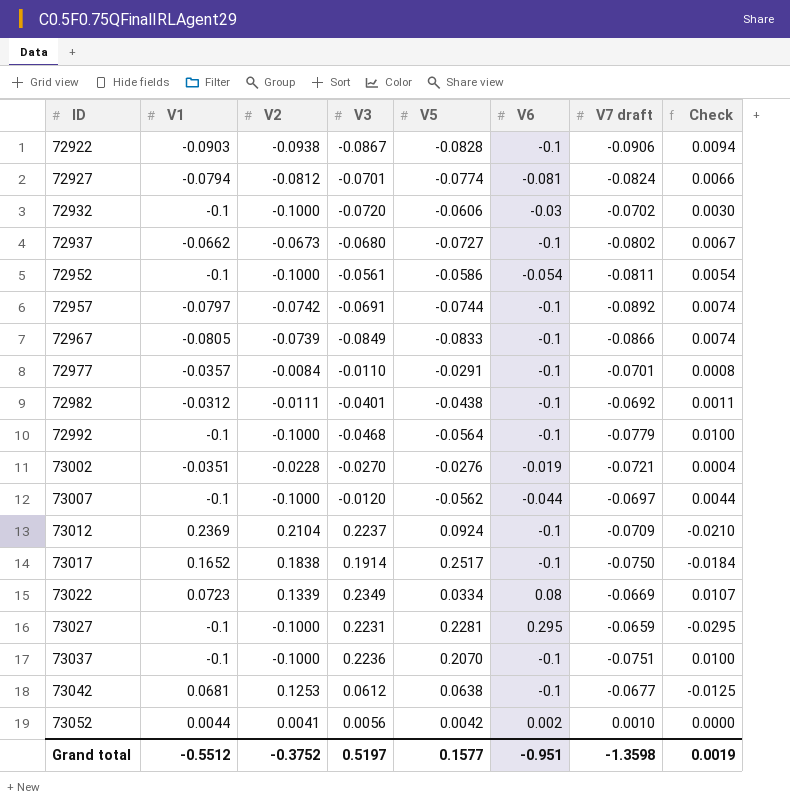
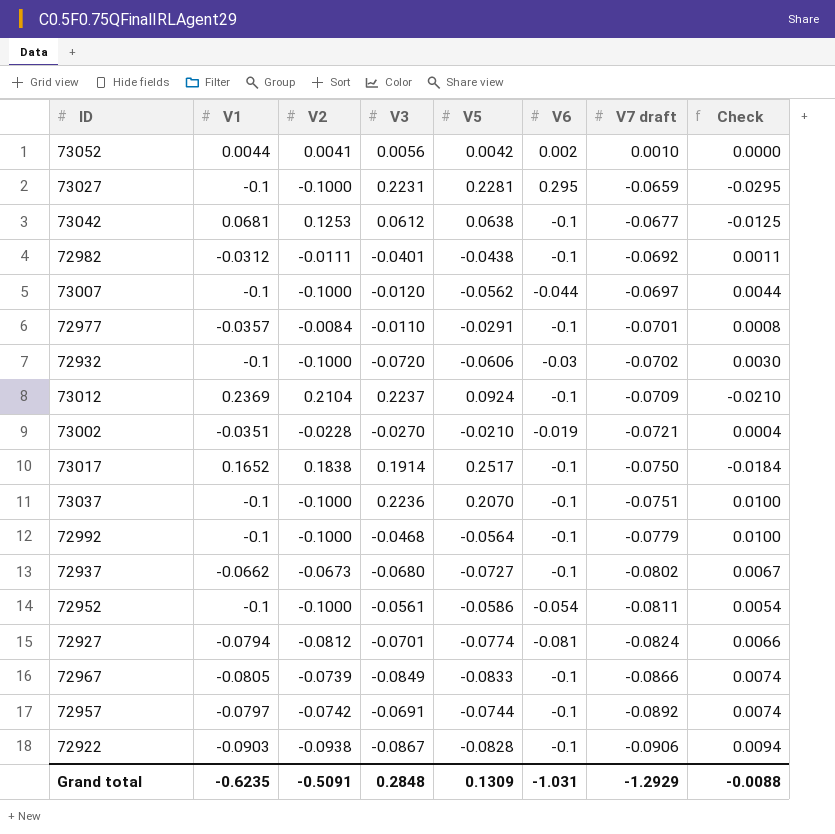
row order: ID ascending -> V7 draft descending
row 73022: 0.0723 | 0.1339 | 0.2349 | 0.0334 | 0.08 | -0.0669 | 0.0107 -> none
73002 | V5: -0.0276 -> -0.0210
Grand total | V1: -0.5512 -> -0.6235
Grand total | V2: -0.3752 -> -0.5091
Grand total | V3: 0.5197 -> 0.2848
Grand total | V5: 0.1577 -> 0.1309
Grand total | V6: -0.951 -> -1.031
Grand total | V7 draft: -1.3598 -> -1.2929
Grand total | Check: 0.0019 -> -0.0088

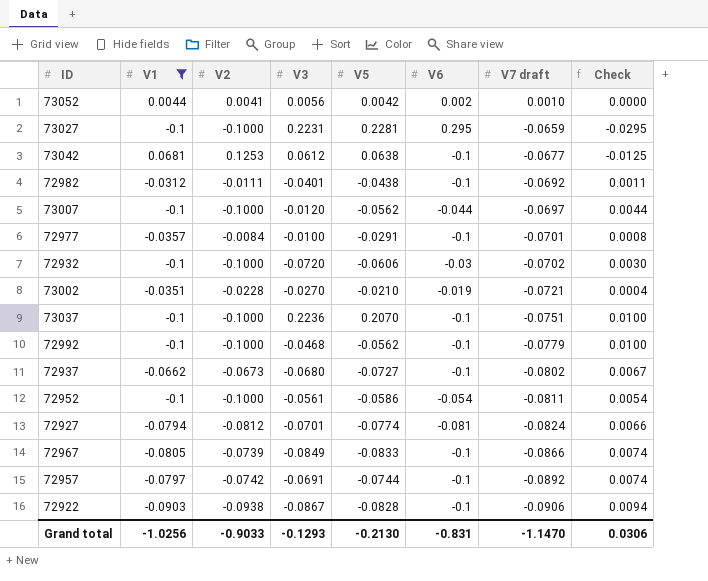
filter: none -> V1 <= 0.0681
72977 | V3: -0.0110 -> -0.0100
72992 | V5: -0.0564 -> -0.0562
Grand total | V1: -0.6235 -> -1.0256
Grand total | V2: -0.5091 -> -0.9033
Grand total | V3: 0.2848 -> -0.1293
Grand total | V5: 0.1309 -> -0.2130
Grand total | V6: -1.031 -> -0.831
Grand total | V7 draft: -1.2929 -> -1.1470
Grand total | Check: -0.0088 -> 0.0306

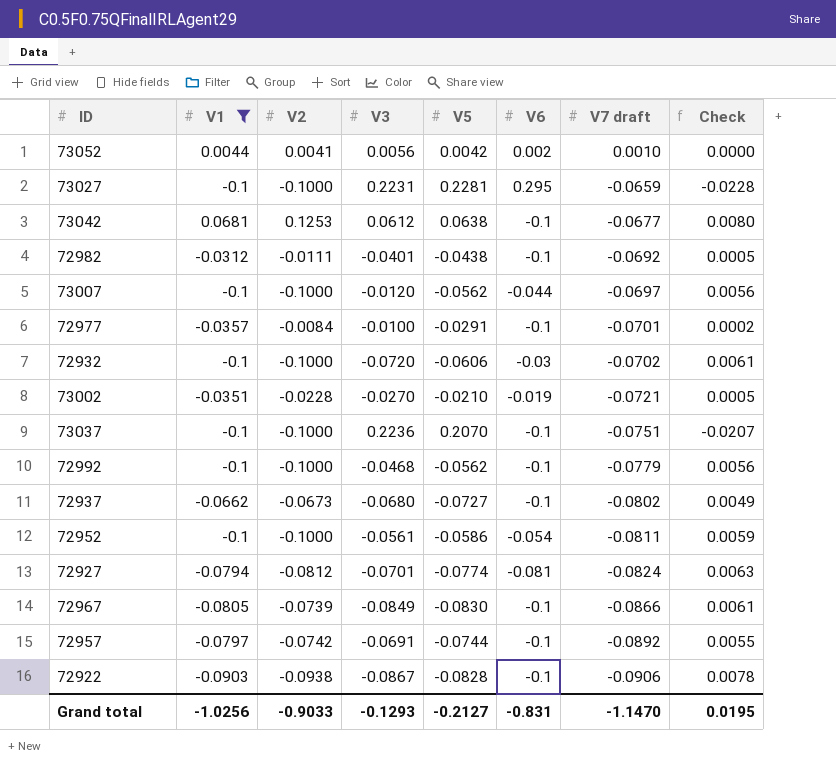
column Check | formula: [V2] * [V6] -> [V2] * [V5]
72967 | V5: -0.0833 -> -0.0830
Grand total | V5: -0.2130 -> -0.2127
Grand total | Check: 0.0306 -> 0.0195

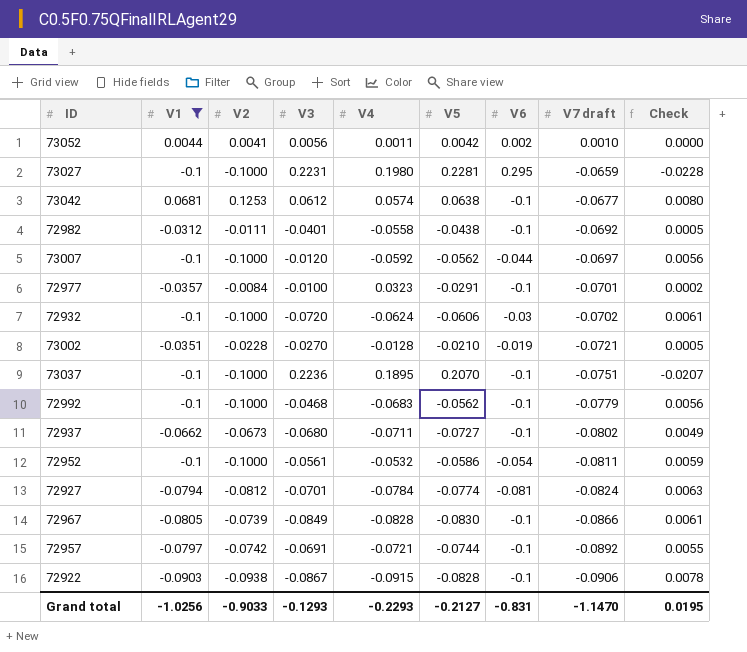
column V4 | position: none -> 5

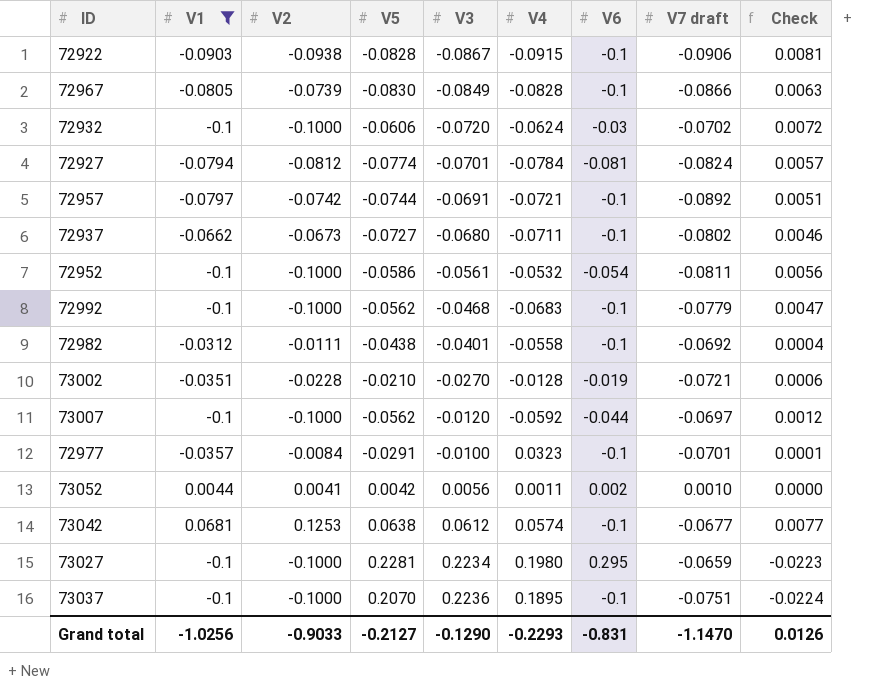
row order: V7 draft descending -> V3 ascending
column V5 | position: 6 -> 4
column Check | formula: [V2] * [V5] -> [V2] * [V3]
73027 | V3: 0.2231 -> 0.2234
Grand total | V3: -0.1293 -> -0.1290
Grand total | Check: 0.0195 -> 0.0126

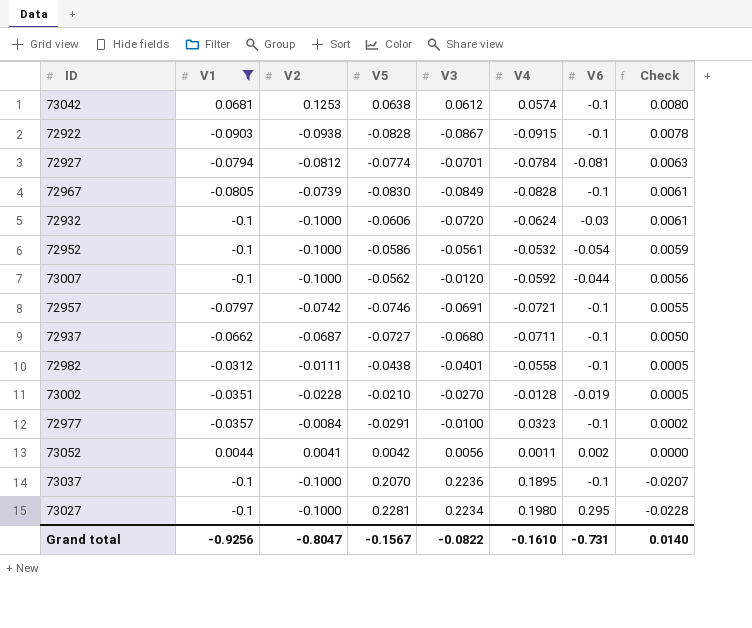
row order: V3 ascending -> Check descending
column V7 draft | position: 8 -> none
column Check | formula: [V2] * [V3] -> [V2] * [V5]
row 72992: -0.1 | -0.1000 | -0.0562 | -0.0468 | -0.0683 | -0.1 | -0.0779 | 0.0047 -> none
72957 | V5: -0.0744 -> -0.0746
72937 | V2: -0.0673 -> -0.0687
Grand total | V1: -1.0256 -> -0.9256
Grand total | V2: -0.9033 -> -0.8047
Grand total | V5: -0.2127 -> -0.1567
Grand total | V3: -0.1290 -> -0.0822
Grand total | V4: -0.2293 -> -0.1610
Grand total | V6: -0.831 -> -0.731
Grand total | Check: 0.0126 -> 0.0140

